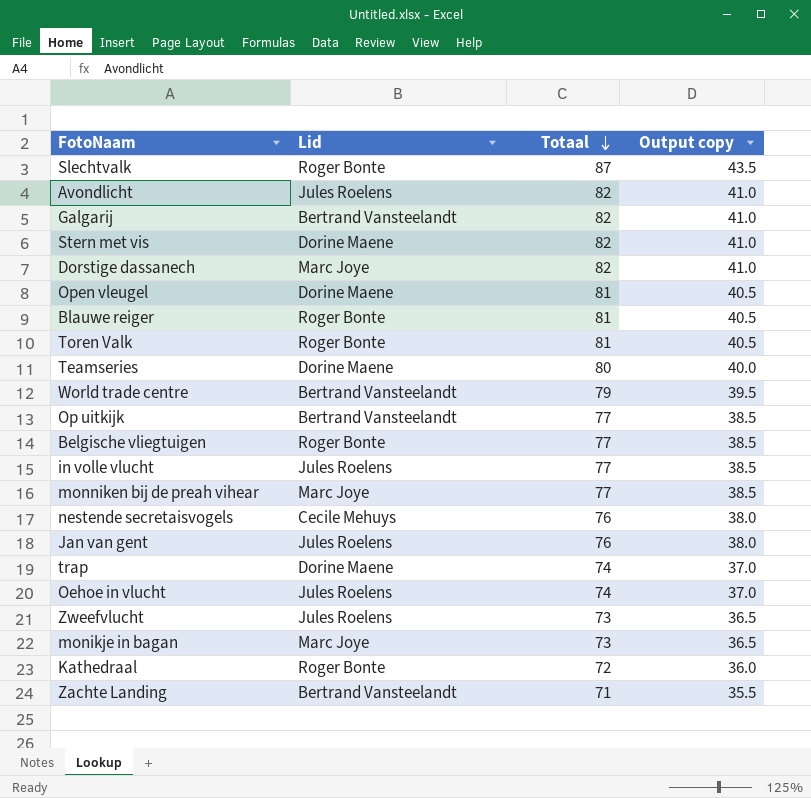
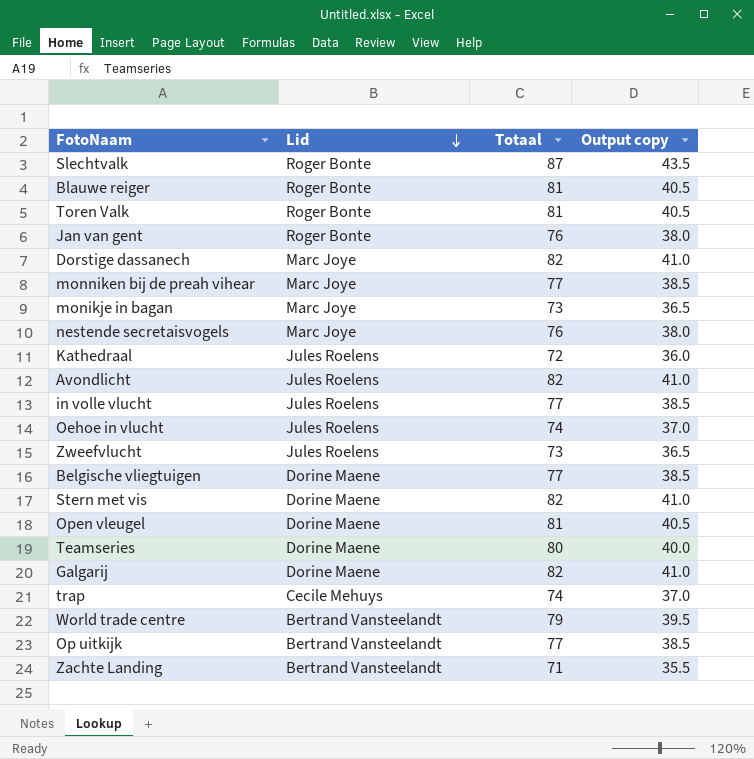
row order: Totaal descending -> Lid descending
Jan van gent | Lid: Jules Roelens -> Roger Bonte
nestende secretaisvogels | Lid: Cecile Mehuys -> Marc Joye
Kathedraal | Lid: Roger Bonte -> Jules Roelens
Belgische vliegtuigen | Lid: Roger Bonte -> Dorine Maene
Galgarij | Lid: Bertrand Vansteelandt -> Dorine Maene
trap | Lid: Dorine Maene -> Cecile Mehuys

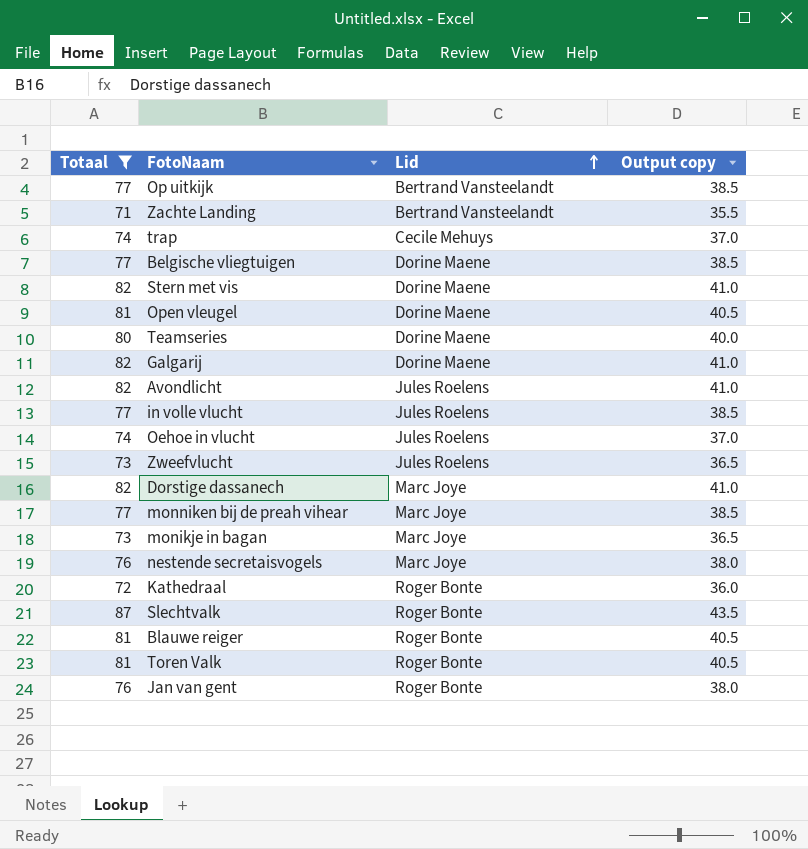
filter: none -> Totaal != 79
row order: Lid descending -> Lid ascending
column Totaal | position: 3 -> 1
Kathedraal | Lid: Jules Roelens -> Roger Bonte

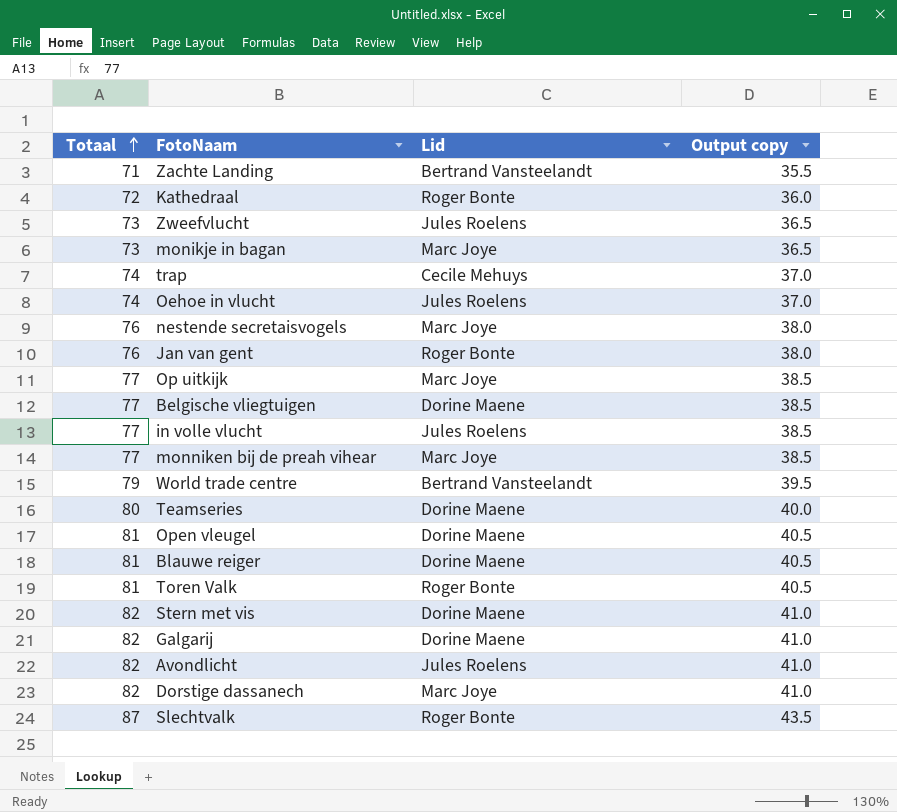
filter: Totaal != 79 -> none
row order: Lid ascending -> Totaal ascending
Op uitkijk | Lid: Bertrand Vansteelandt -> Marc Joye
Blauwe reiger | Lid: Roger Bonte -> Dorine Maene

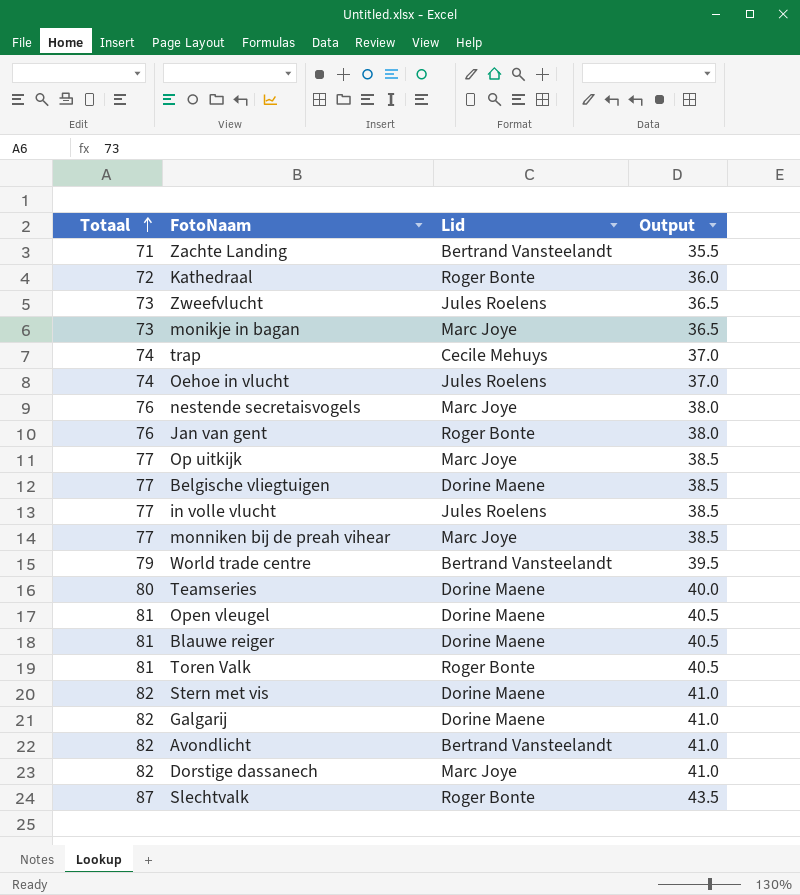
column name: Output copy -> Output
Avondlicht | Lid: Jules Roelens -> Bertrand Vansteelandt

